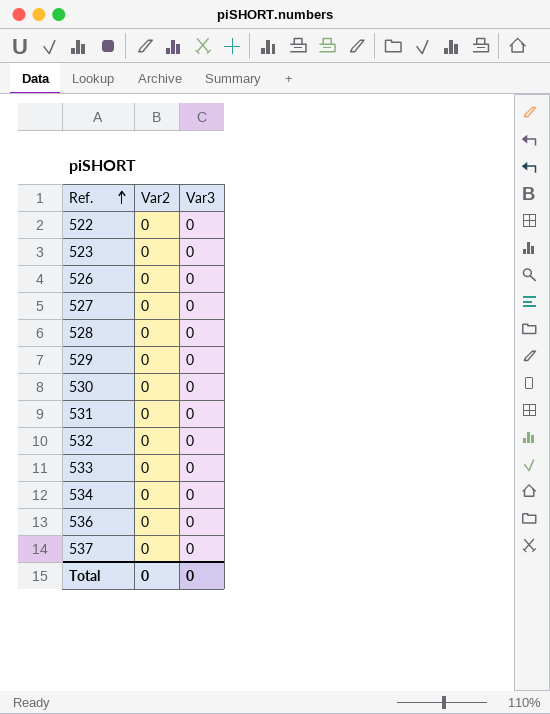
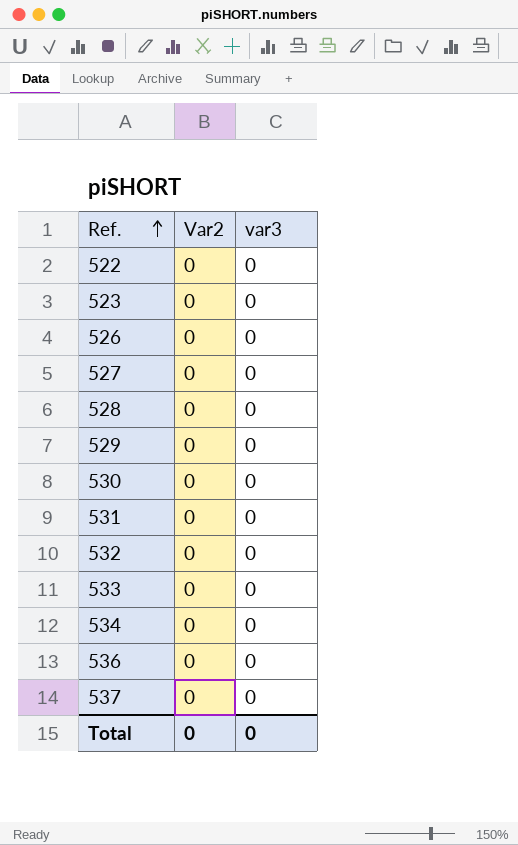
column name: Var3 -> var3

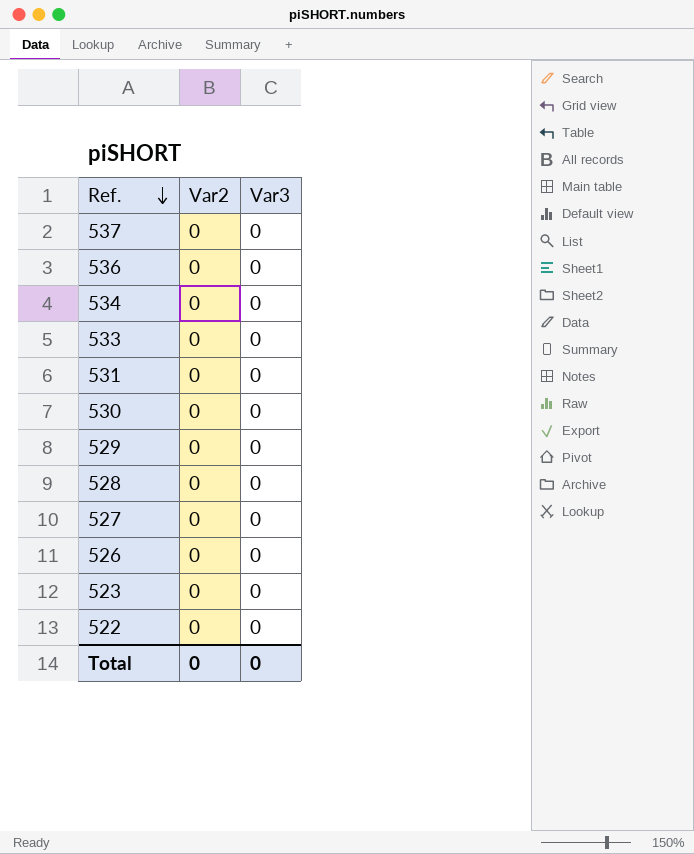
row order: Ref. ascending -> Ref. descending
column name: var3 -> Var3
row 532: 0 | 0 -> none

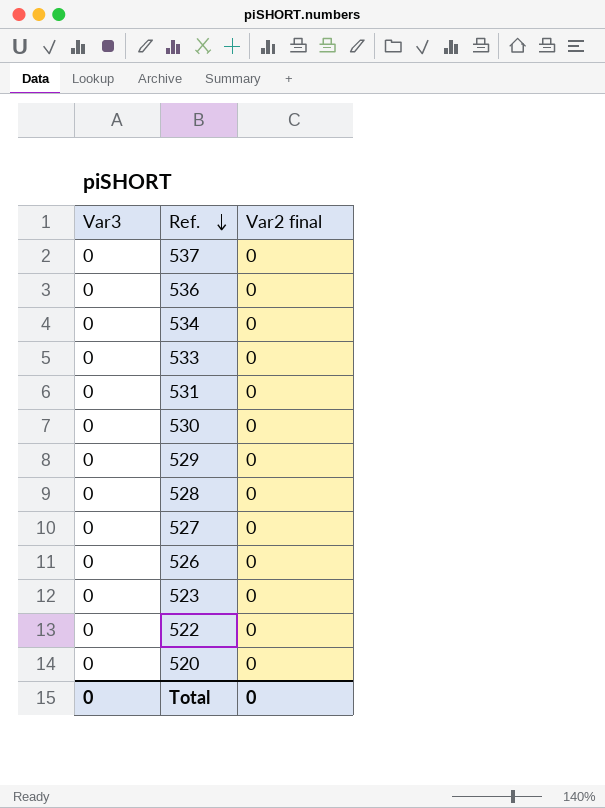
column Var3 | position: 3 -> 1
column name: Var2 -> Var2 final
row 520: none -> 0 | 0

